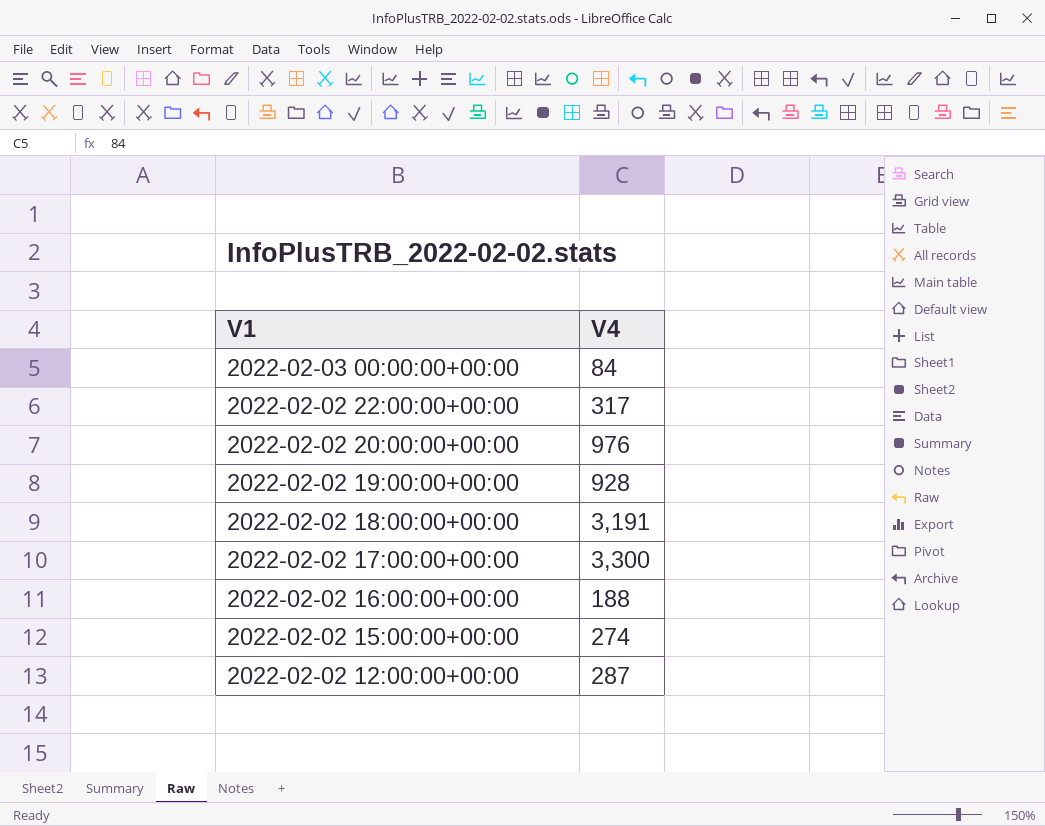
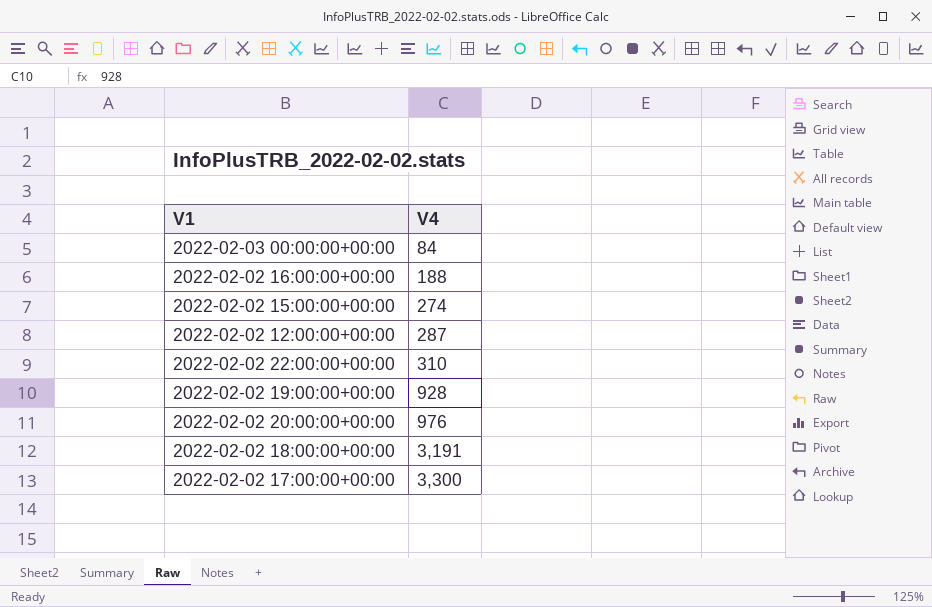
row order: V1 descending -> V4 ascending
2022-02-02 22:00:00+00:00 | V4: 317 -> 310

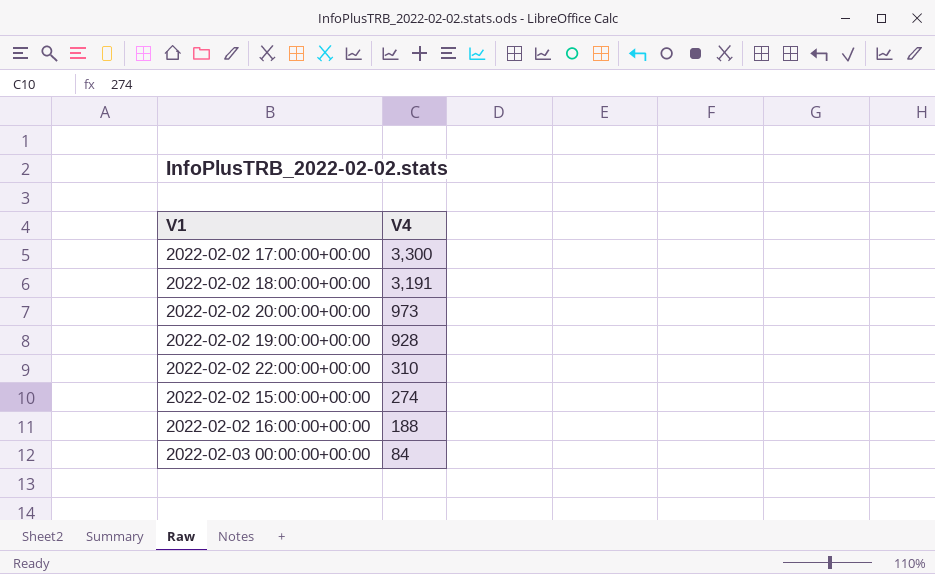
row order: V4 ascending -> V4 descending
row 2022-02-02 12:00:00+00:00: 287 -> none
2022-02-02 20:00:00+00:00 | V4: 976 -> 973

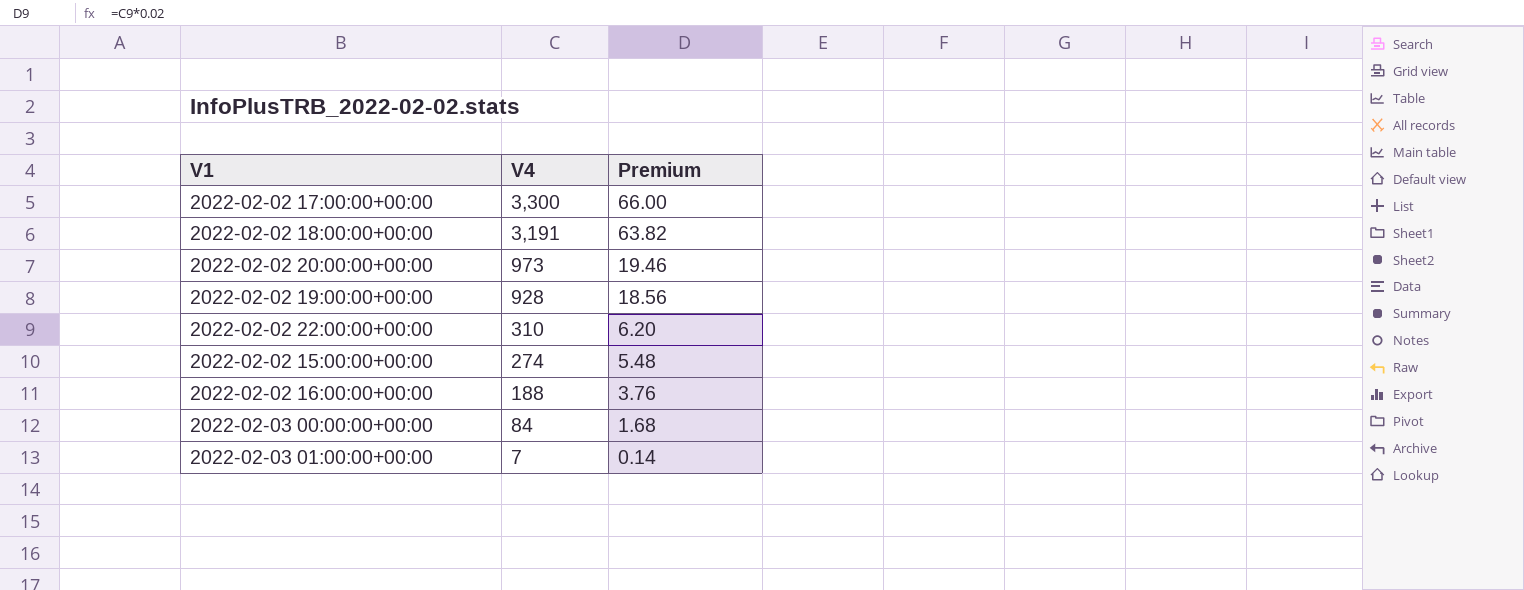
column Premium | formula: none -> [V4] * 0.02
row 2022-02-03 01:00:00+00:00: none -> 7 | 0.14

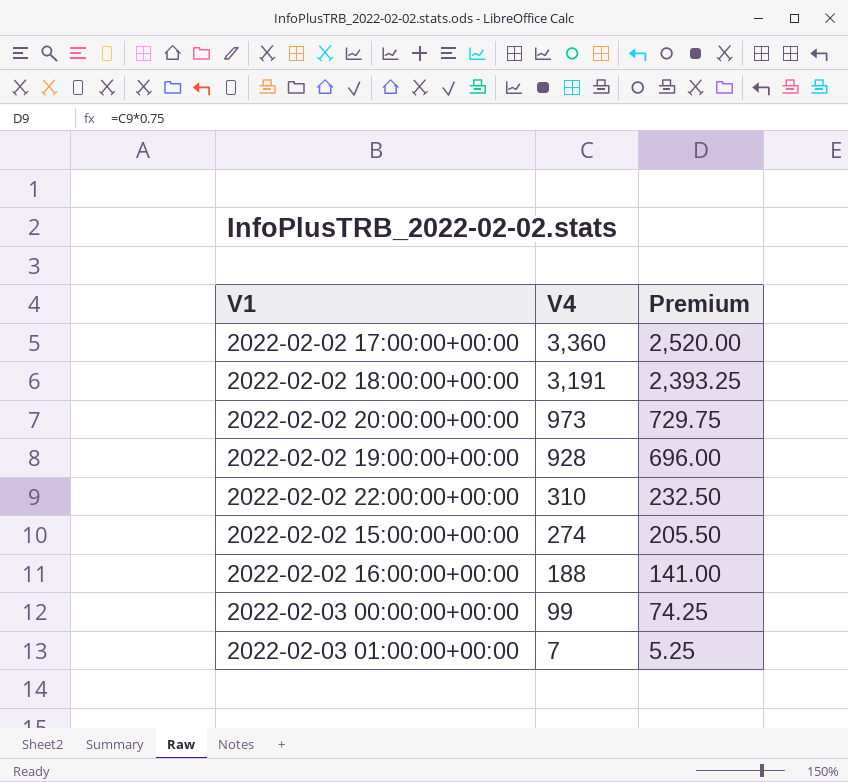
column Premium | formula: [V4] * 0.02 -> [V4] * 0.75
2022-02-02 17:00:00+00:00 | V4: 3,300 -> 3,360
2022-02-03 00:00:00+00:00 | V4: 84 -> 99

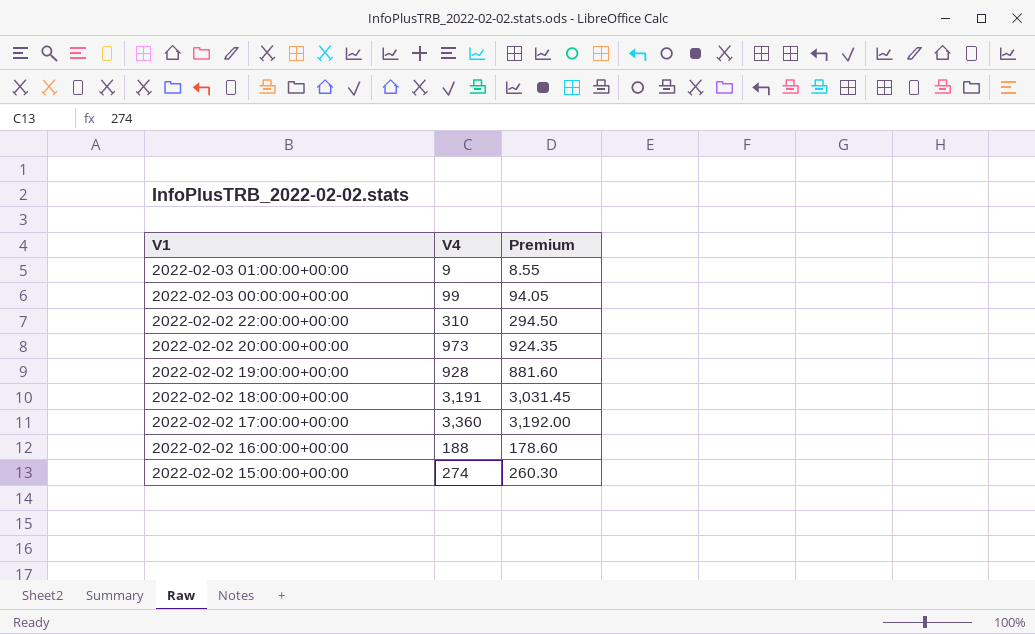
row order: V4 descending -> V1 descending
column Premium | formula: [V4] * 0.75 -> [V4] * 0.95
2022-02-03 01:00:00+00:00 | V4: 7 -> 9

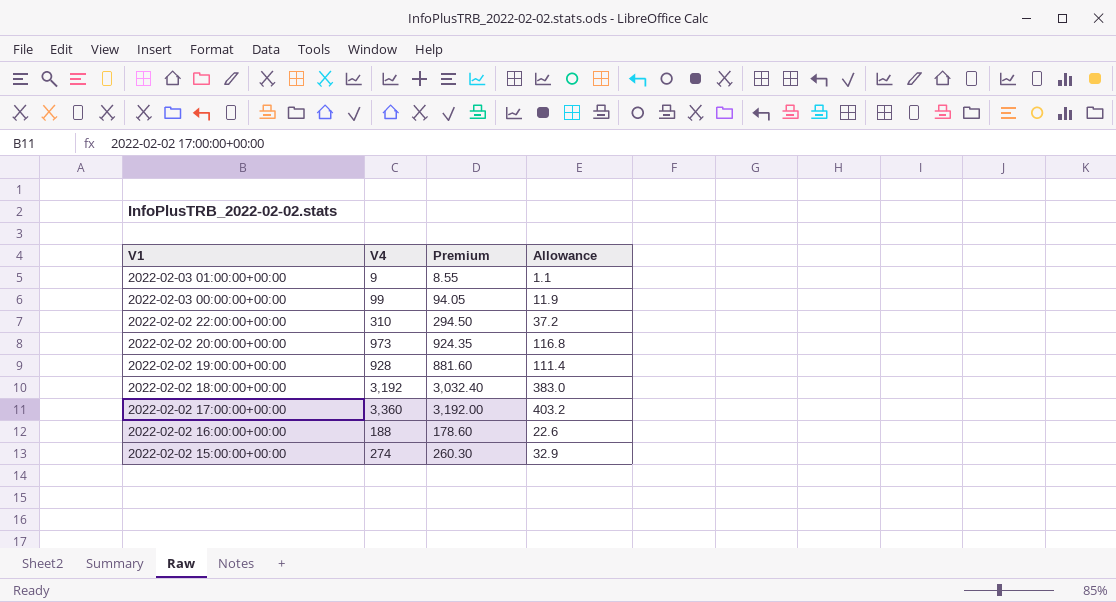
column Allowance | formula: none -> [V4] * 0.12
2022-02-02 18:00:00+00:00 | V4: 3,191 -> 3,192
2022-02-02 18:00:00+00:00 | Premium: 3,031.45 -> 3,032.40

